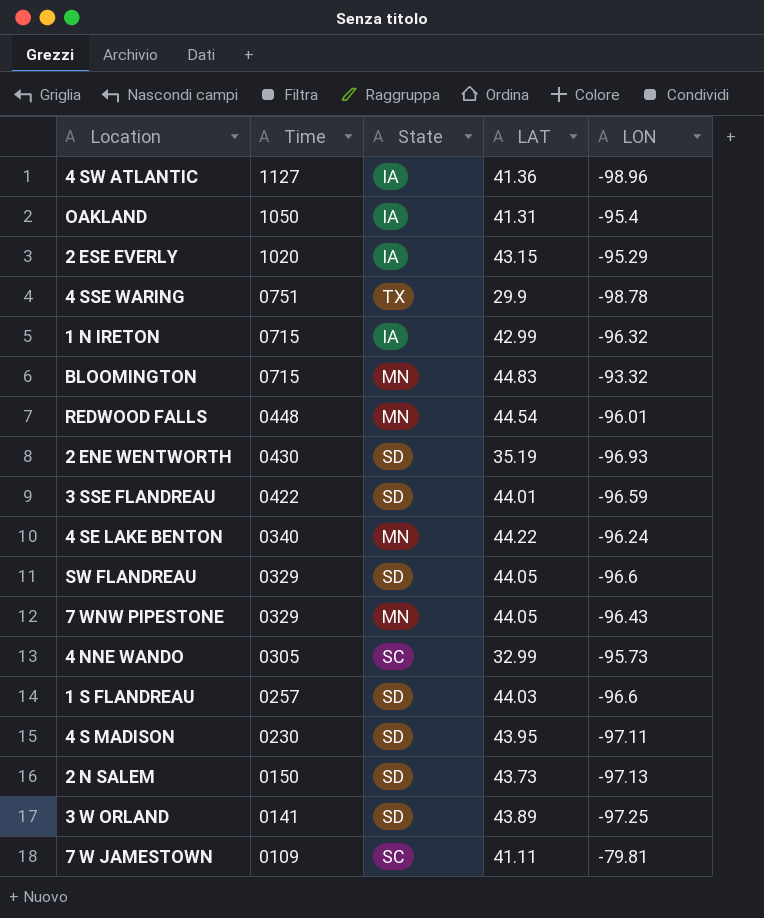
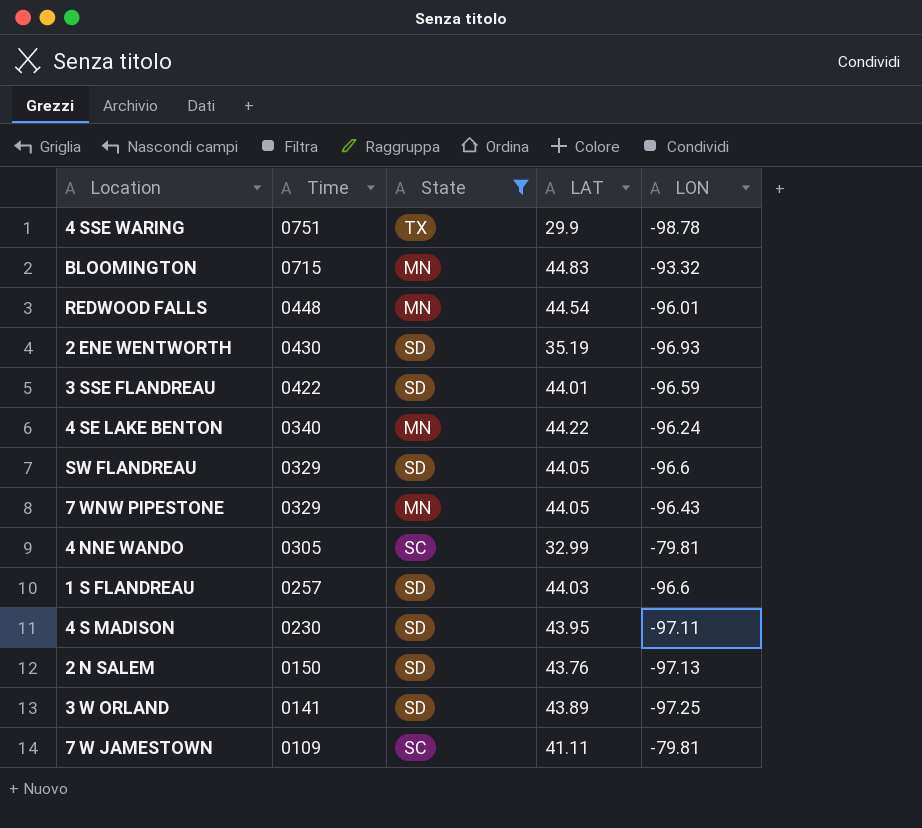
filter: none -> State != IA
4 NNE WANDO | LON: -95.73 -> -79.81
2 N SALEM | LAT: 43.73 -> 43.76

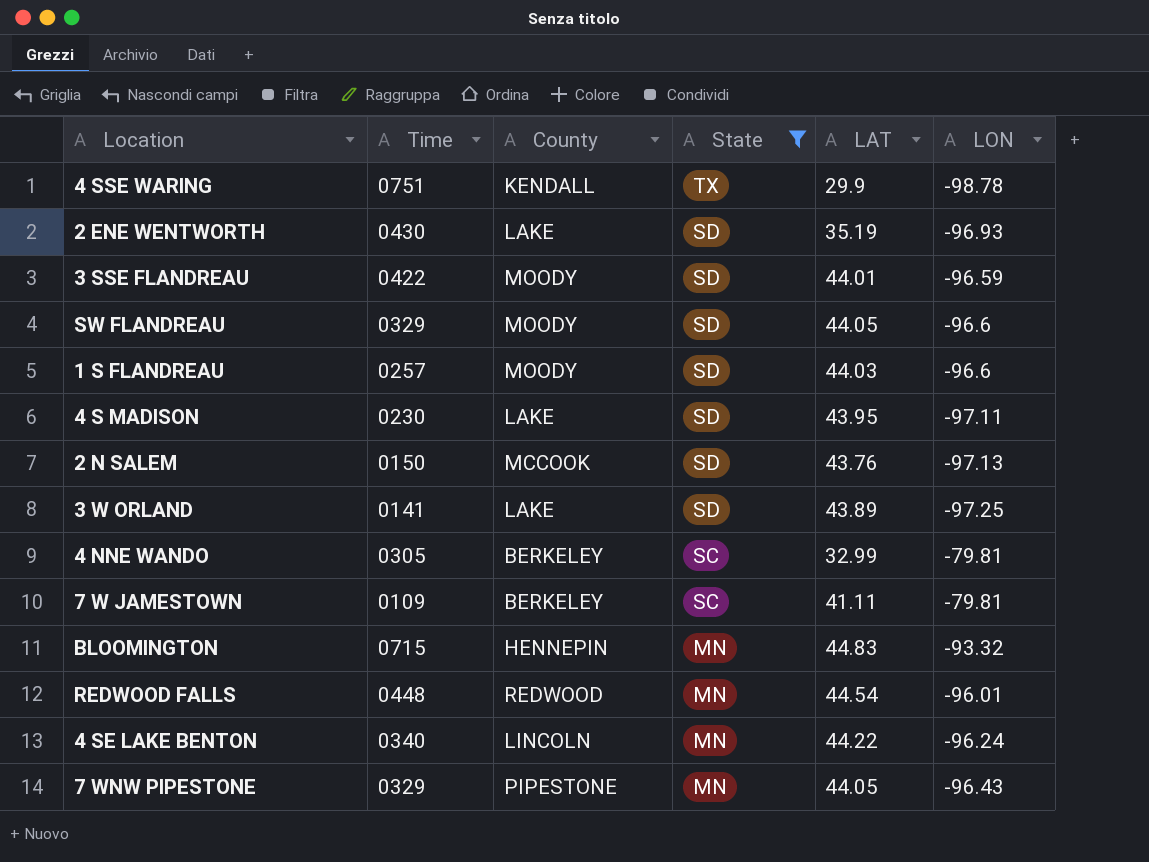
row order: Time descending -> State descending
column County | position: none -> 3

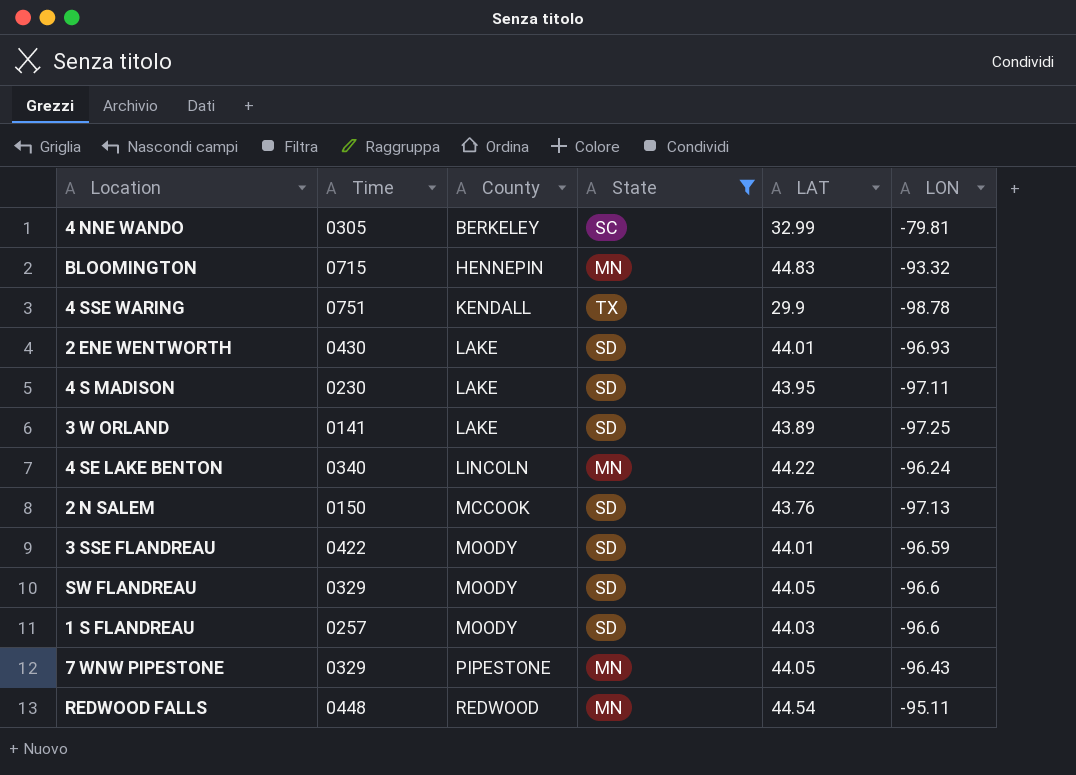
row order: State descending -> County ascending
row 7 W JAMESTOWN: 0109 | BERKELEY | SC | 41.11 | -79.81 -> none
2 ENE WENTWORTH | LAT: 35.19 -> 44.01
REDWOOD FALLS | LON: -96.01 -> -95.11

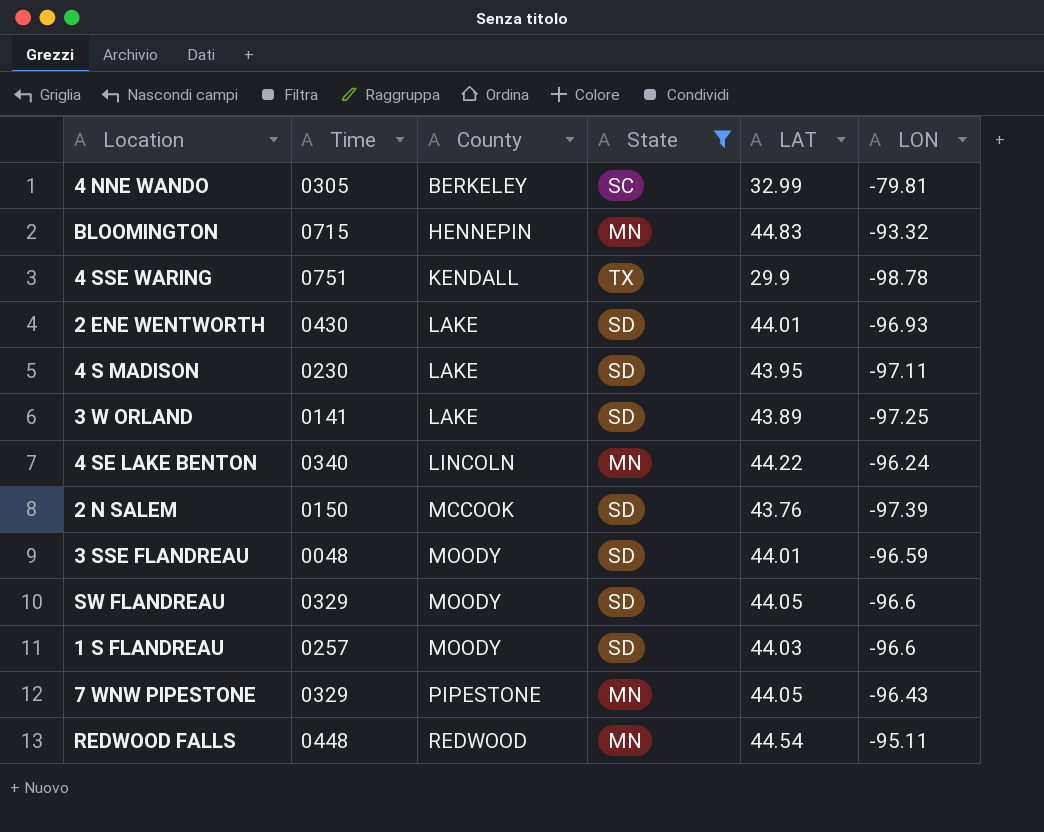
2 N SALEM | LON: -97.13 -> -97.39
3 SSE FLANDREAU | Time: 0422 -> 0048

